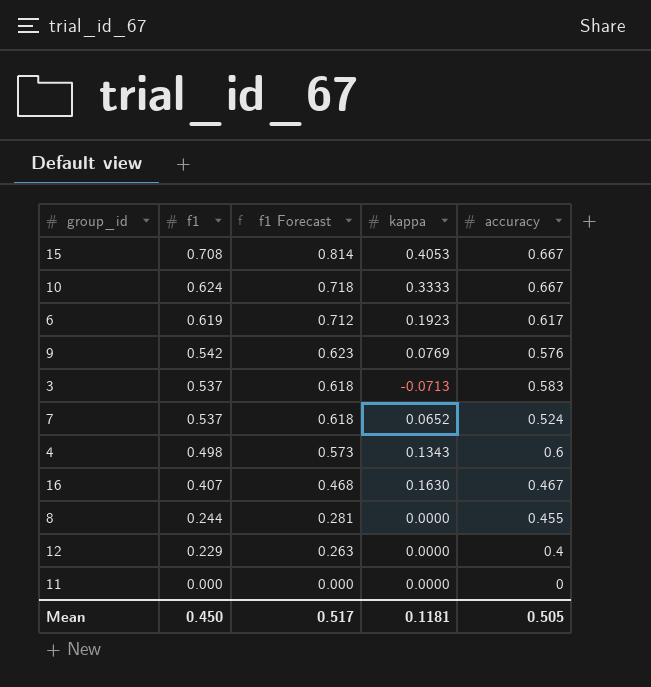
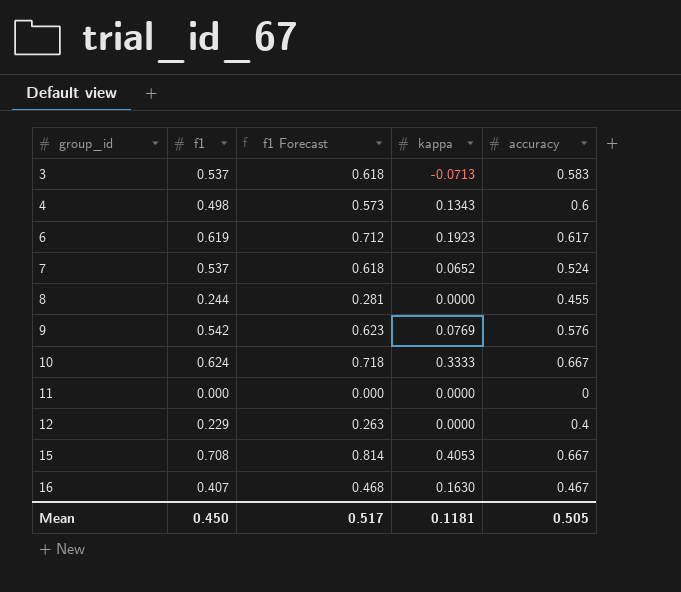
row order: f1 descending -> group_id ascending

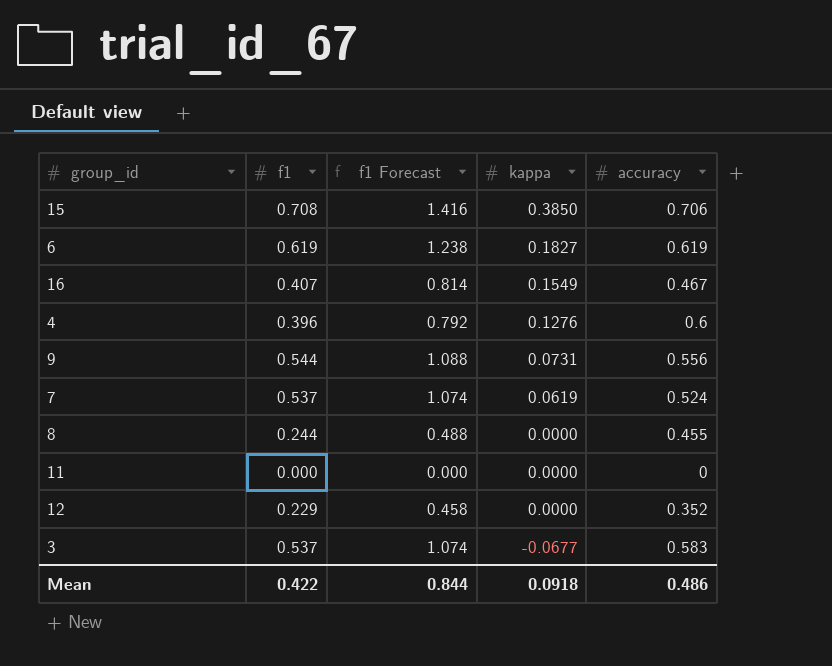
row order: group_id ascending -> kappa descending
column f1 Forecast | formula: [f1] * 1.15 -> [f1] * 2
row 10: 0.624 | 0.718 | 0.3333 | 0.667 -> none
15 | kappa: 0.4053 -> 0.3850
15 | accuracy: 0.667 -> 0.706
6 | kappa: 0.1923 -> 0.1827
6 | accuracy: 0.617 -> 0.619
16 | kappa: 0.1630 -> 0.1549
4 | f1: 0.498 -> 0.396
4 | kappa: 0.1343 -> 0.1276
9 | f1: 0.542 -> 0.544
9 | kappa: 0.0769 -> 0.0731
9 | accuracy: 0.576 -> 0.556
7 | kappa: 0.0652 -> 0.0619
12 | accuracy: 0.4 -> 0.352
3 | kappa: -0.0713 -> -0.0677
Mean | f1: 0.450 -> 0.422
Mean | f1 Forecast: 0.517 -> 0.844
Mean | kappa: 0.1181 -> 0.0918
Mean | accuracy: 0.505 -> 0.486

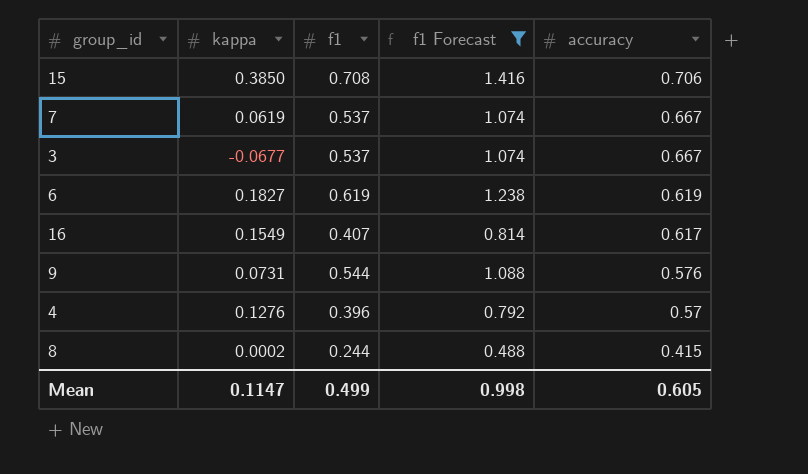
filter: none -> f1 Forecast >= 0.488
row order: kappa descending -> accuracy descending
column kappa | position: 4 -> 2
7 | accuracy: 0.524 -> 0.667
3 | accuracy: 0.583 -> 0.667
16 | accuracy: 0.467 -> 0.617
9 | accuracy: 0.556 -> 0.576
4 | accuracy: 0.6 -> 0.57
8 | kappa: 0.0000 -> 0.0002
8 | accuracy: 0.455 -> 0.415
Mean | kappa: 0.0918 -> 0.1147
Mean | f1: 0.422 -> 0.499
Mean | f1 Forecast: 0.844 -> 0.998
Mean | accuracy: 0.486 -> 0.605

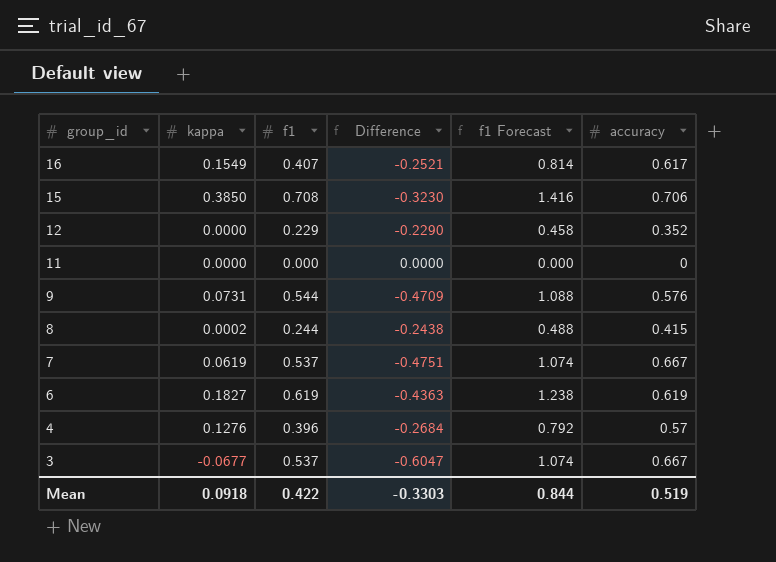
filter: f1 Forecast >= 0.488 -> none
row order: accuracy descending -> group_id descending
column Difference | formula: none -> [kappa] - [f1]
Mean | kappa: 0.1147 -> 0.0918
Mean | f1: 0.499 -> 0.422
Mean | f1 Forecast: 0.998 -> 0.844
Mean | accuracy: 0.605 -> 0.519

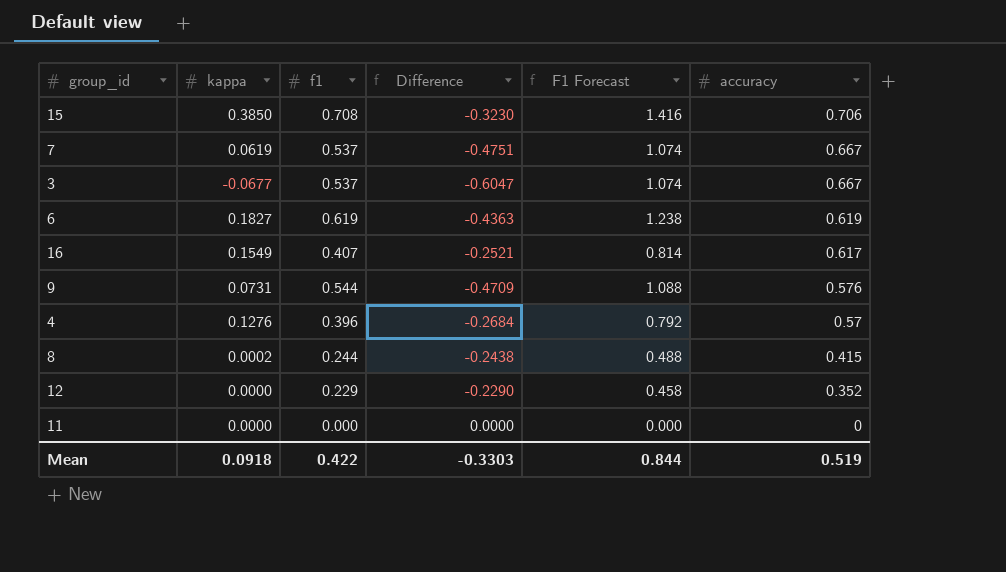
row order: group_id descending -> accuracy descending
column name: f1 Forecast -> F1 Forecast

